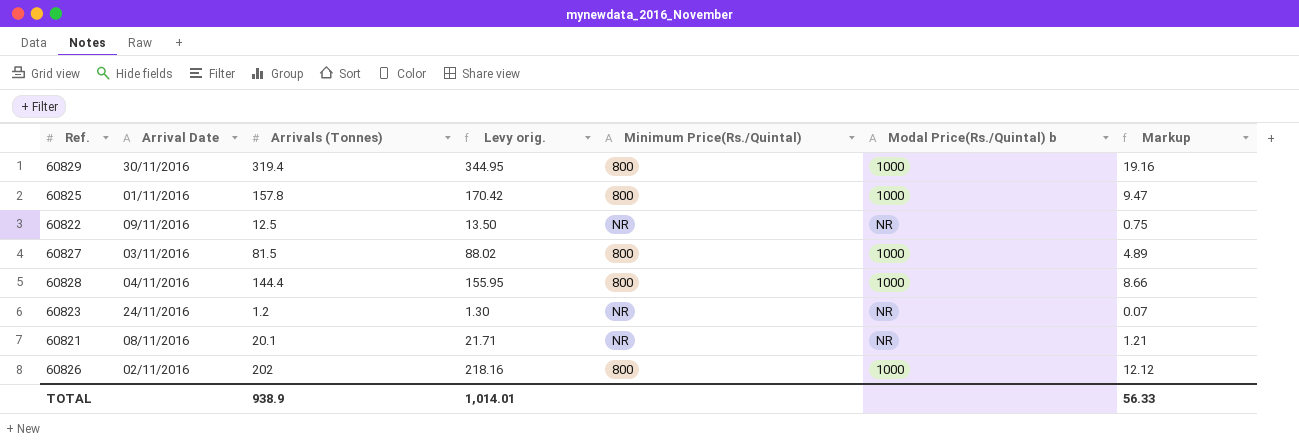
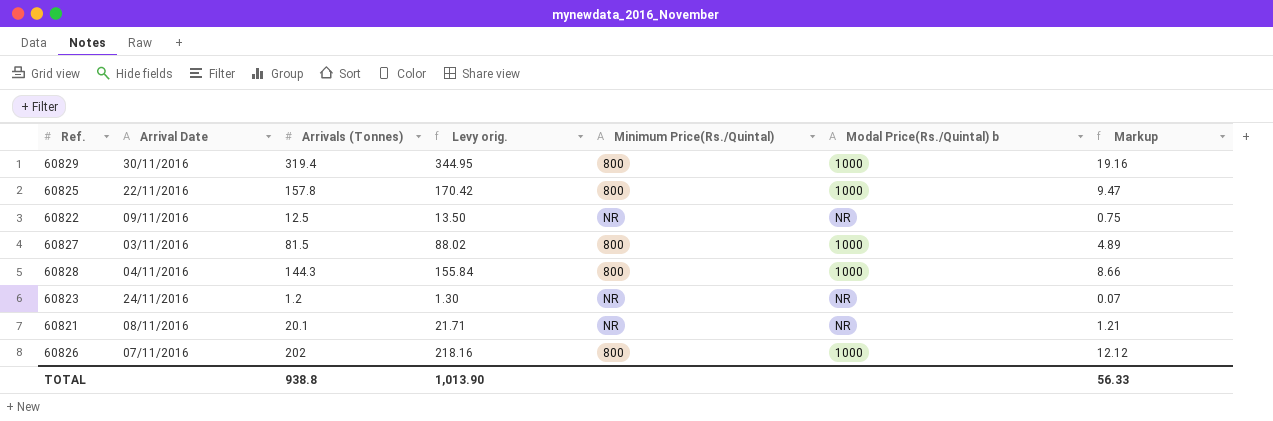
60825 | Arrival Date: 01/11/2016 -> 22/11/2016
60828 | Arrivals (Tonnes): 144.4 -> 144.3
60828 | Levy orig.: 155.95 -> 155.84
60826 | Arrival Date: 02/11/2016 -> 07/11/2016
TOTAL | Arrivals (Tonnes): 938.9 -> 938.8
TOTAL | Levy orig.: 1,014.01 -> 1,013.90

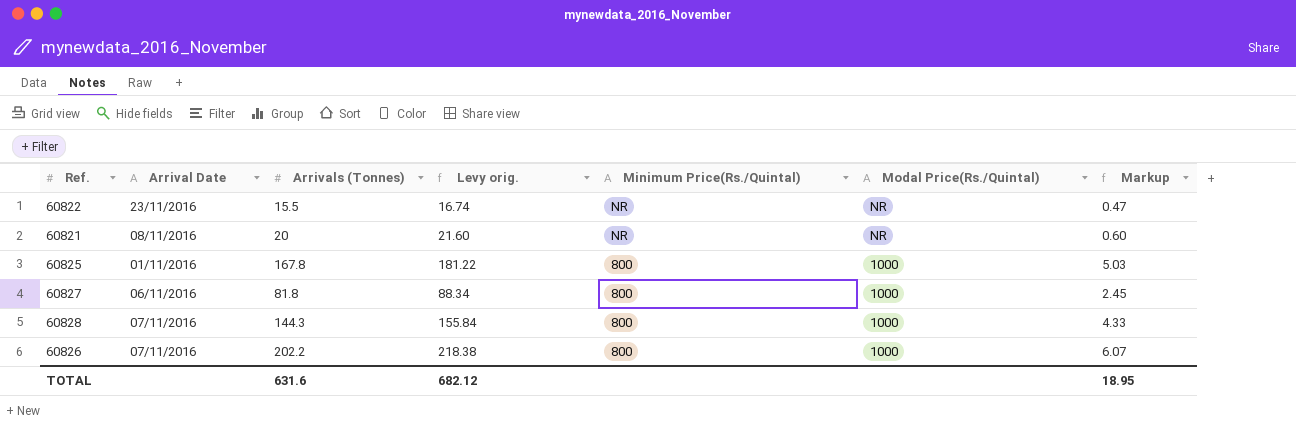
row order: none -> Minimum Price(Rs./Quintal) descending
column name: Modal Price(Rs./Quintal) b -> Modal Price(Rs./Quintal)
column Markup | formula: [Arrivals (Tonnes)] * 0.06 -> [Arrivals (Tonnes)] * 0.03
row 60829: 30/11/2016 | 319.4 | 344.95 | 800 | 1000 | 19.16 -> none
row 60823: 24/11/2016 | 1.2 | 1.30 | NR | NR | 0.07 -> none
60822 | Arrival Date: 09/11/2016 -> 23/11/2016
60822 | Arrivals (Tonnes): 12.5 -> 15.5
60822 | Levy orig.: 13.50 -> 16.74
60821 | Arrivals (Tonnes): 20.1 -> 20
60821 | Levy orig.: 21.71 -> 21.60
60825 | Arrival Date: 22/11/2016 -> 01/11/2016
60825 | Arrivals (Tonnes): 157.8 -> 167.8
60825 | Levy orig.: 170.42 -> 181.22
60827 | Arrival Date: 03/11/2016 -> 06/11/2016
60827 | Arrivals (Tonnes): 81.5 -> 81.8
60827 | Levy orig.: 88.02 -> 88.34
60828 | Arrival Date: 04/11/2016 -> 07/11/2016
60826 | Arrivals (Tonnes): 202 -> 202.2
60826 | Levy orig.: 218.16 -> 218.38
TOTAL | Arrivals (Tonnes): 938.8 -> 631.6
TOTAL | Levy orig.: 1,013.90 -> 682.12
TOTAL | Markup: 56.33 -> 18.95

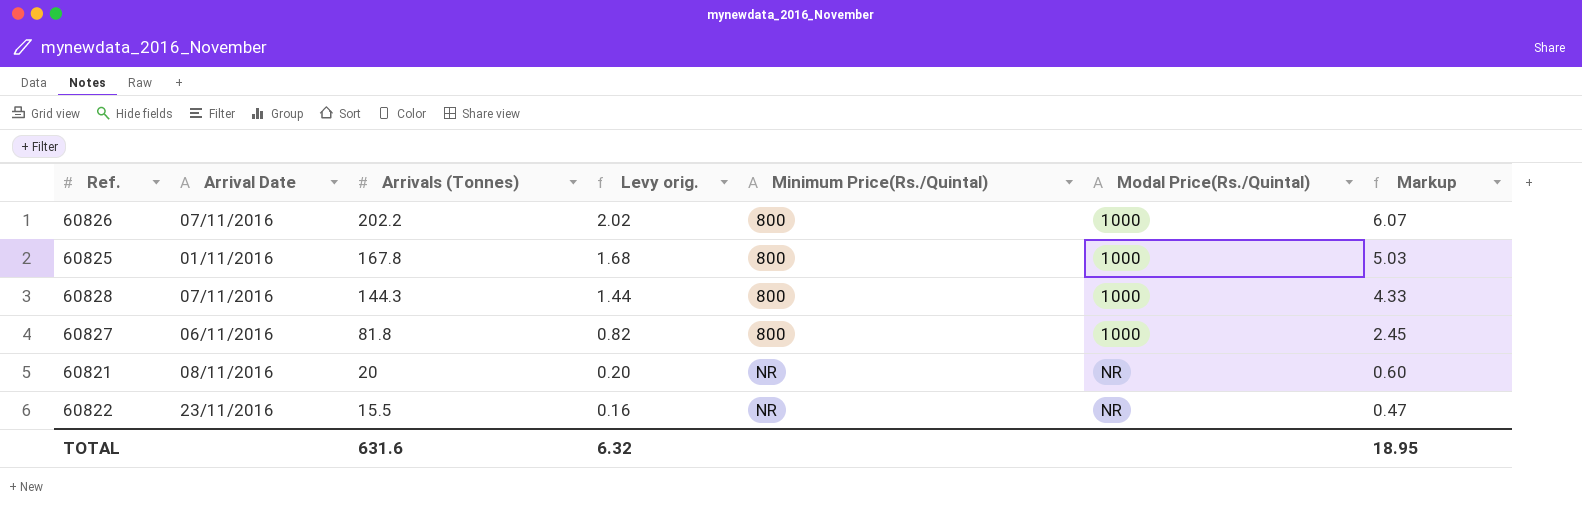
row order: Minimum Price(Rs./Quintal) descending -> Arrivals (Tonnes) descending
column Levy orig. | formula: [Arrivals (Tonnes)] * 1.08 -> [Arrivals (Tonnes)] * 0.01
TOTAL | Levy orig.: 682.12 -> 6.32

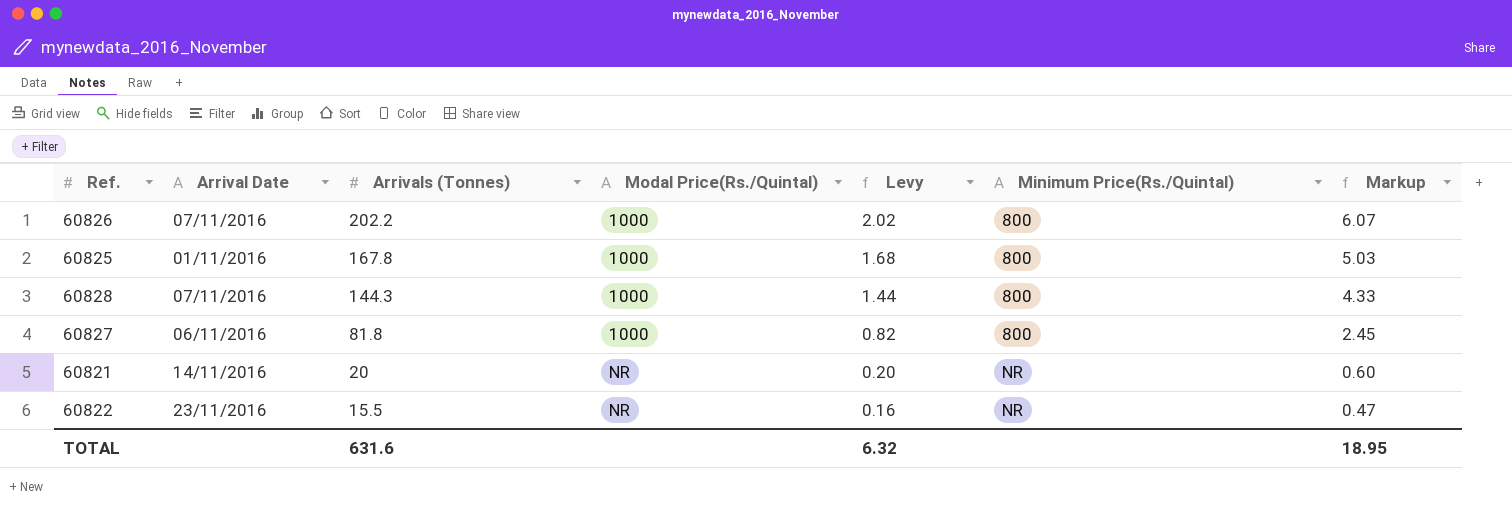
column Modal Price(Rs./Quintal) | position: 6 -> 4
column name: Levy orig. -> Levy
60821 | Arrival Date: 08/11/2016 -> 14/11/2016

